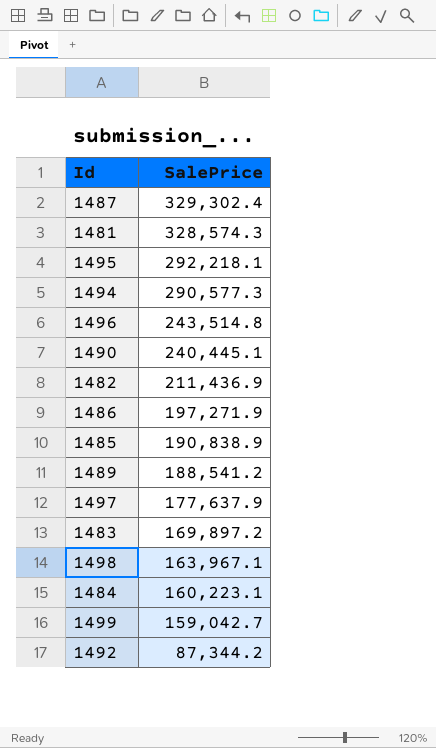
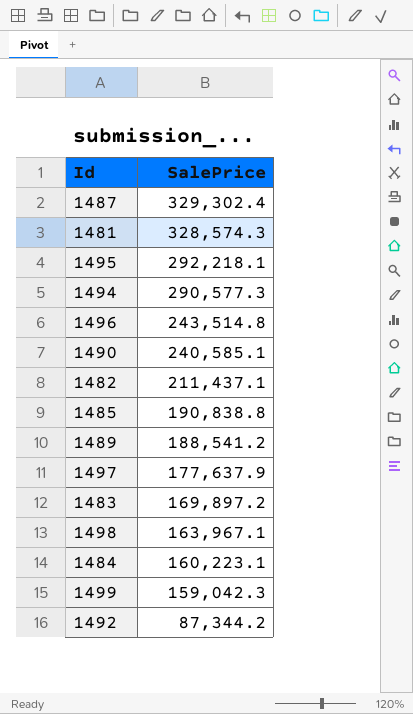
row 1486: 197,271.9 -> none
1490 | SalePrice: 240,445.1 -> 240,585.1
1482 | SalePrice: 211,436.9 -> 211,437.1
1485 | SalePrice: 190,838.9 -> 190,838.8
1499 | SalePrice: 159,042.7 -> 159,042.3

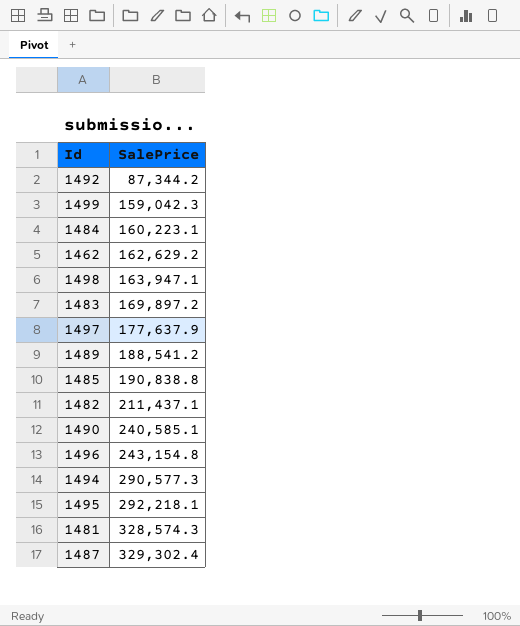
row order: SalePrice descending -> SalePrice ascending
row 1462: none -> 162,629.2
1498 | SalePrice: 163,967.1 -> 163,947.1
1496 | SalePrice: 243,514.8 -> 243,154.8

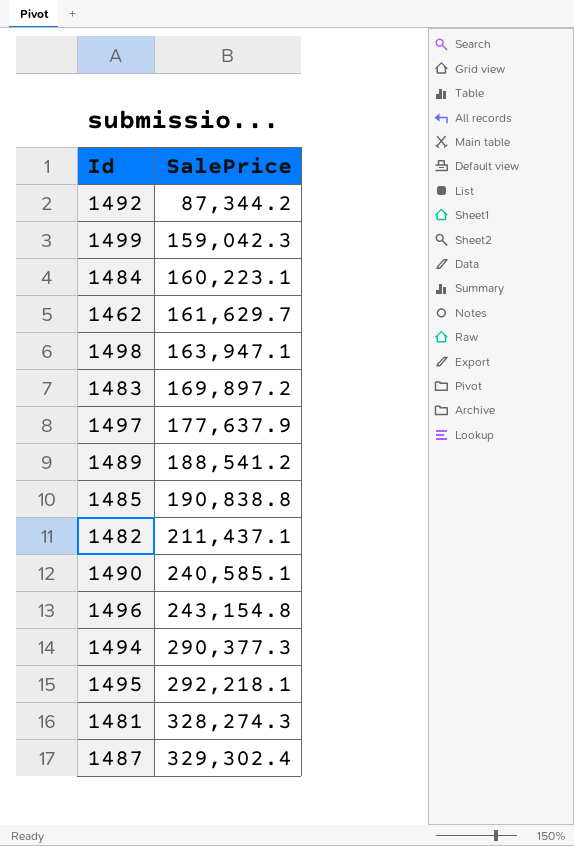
1462 | SalePrice: 162,629.2 -> 161,629.7
1494 | SalePrice: 290,577.3 -> 290,377.3
1481 | SalePrice: 328,574.3 -> 328,274.3

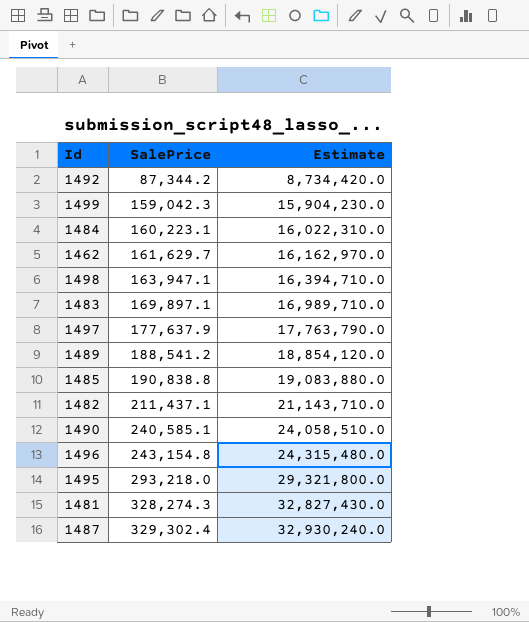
column Estimate | formula: none -> [SalePrice] * 100
row 1494: 290,377.3 -> none
1483 | SalePrice: 169,897.2 -> 169,897.1
1495 | SalePrice: 292,218.1 -> 293,218.0

